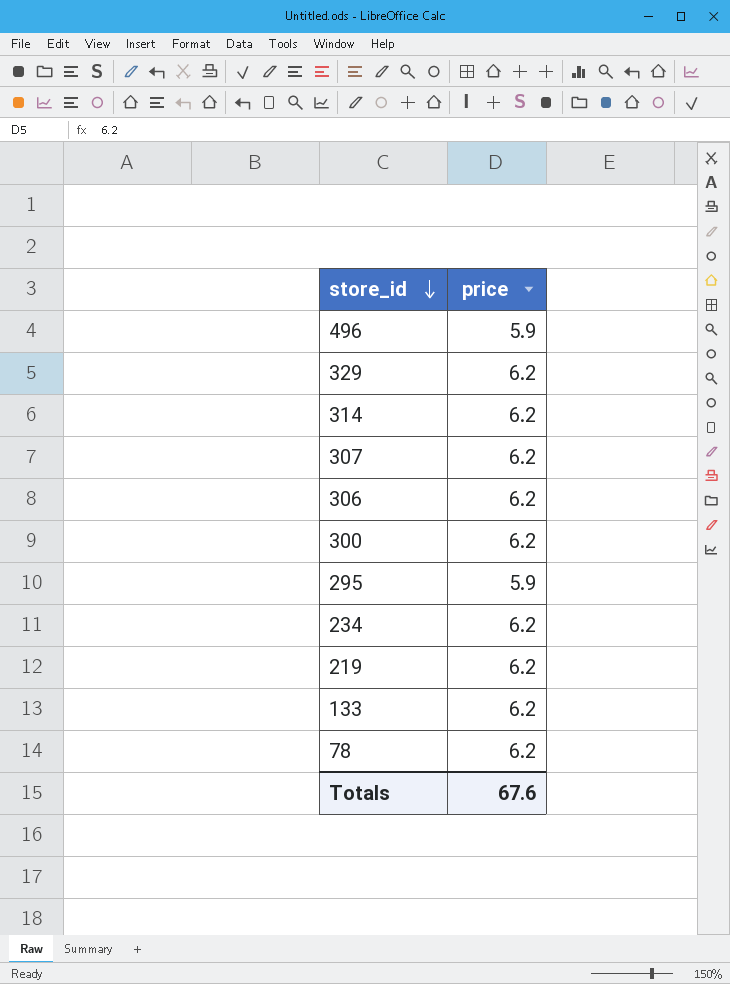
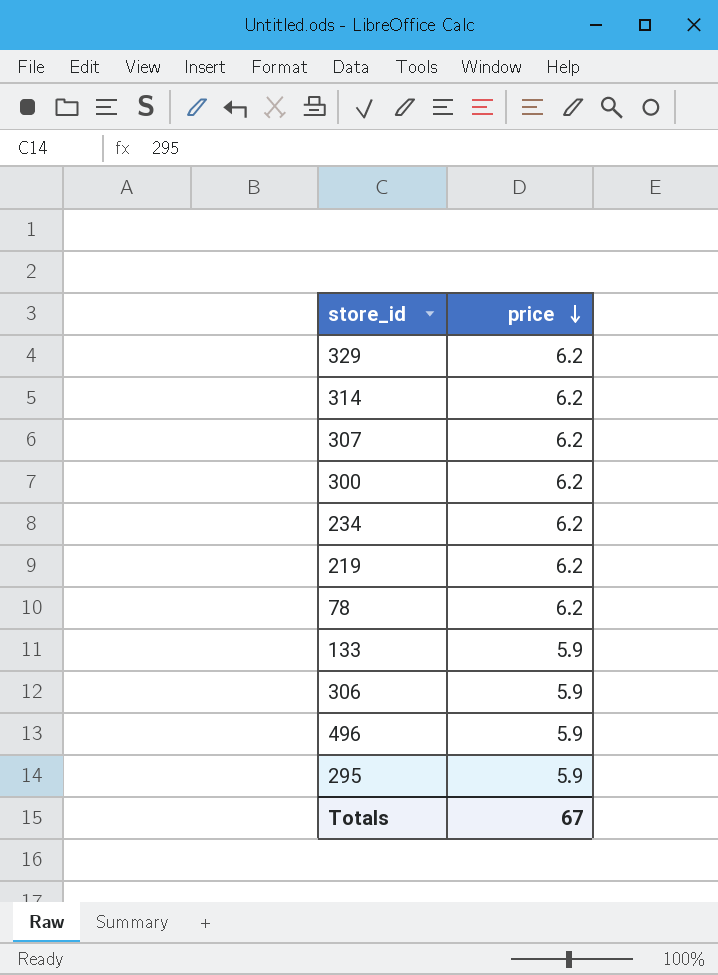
row order: store_id descending -> price descending
133 | price: 6.2 -> 5.9
306 | price: 6.2 -> 5.9
Totals | price: 67.6 -> 67

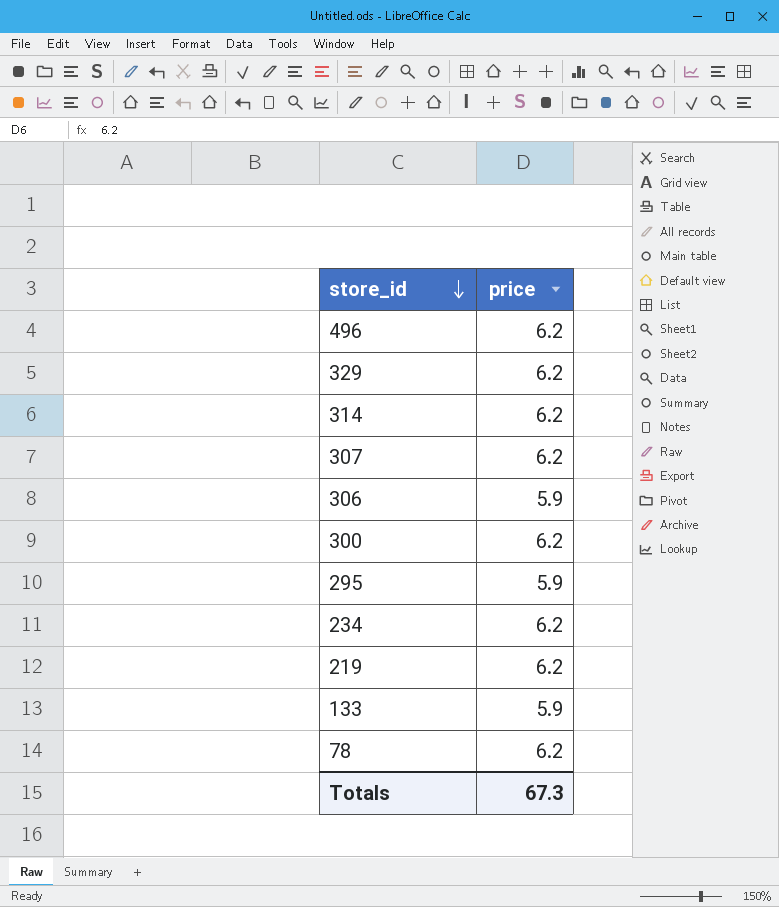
row order: price descending -> store_id descending
496 | price: 5.9 -> 6.2
Totals | price: 67 -> 67.3

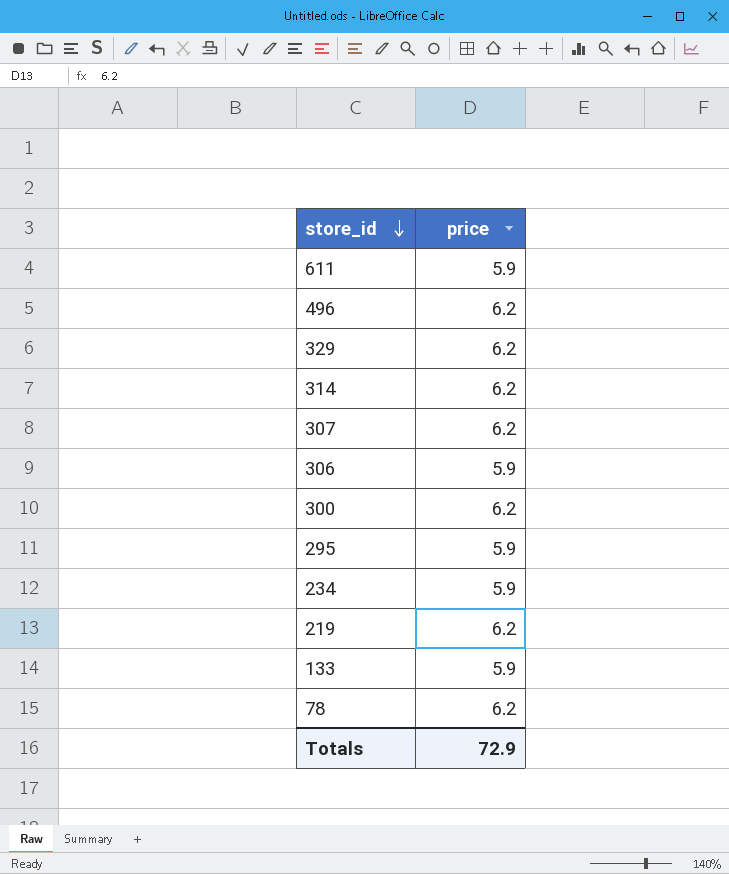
row 611: none -> 5.9
234 | price: 6.2 -> 5.9
Totals | price: 67.3 -> 72.9

